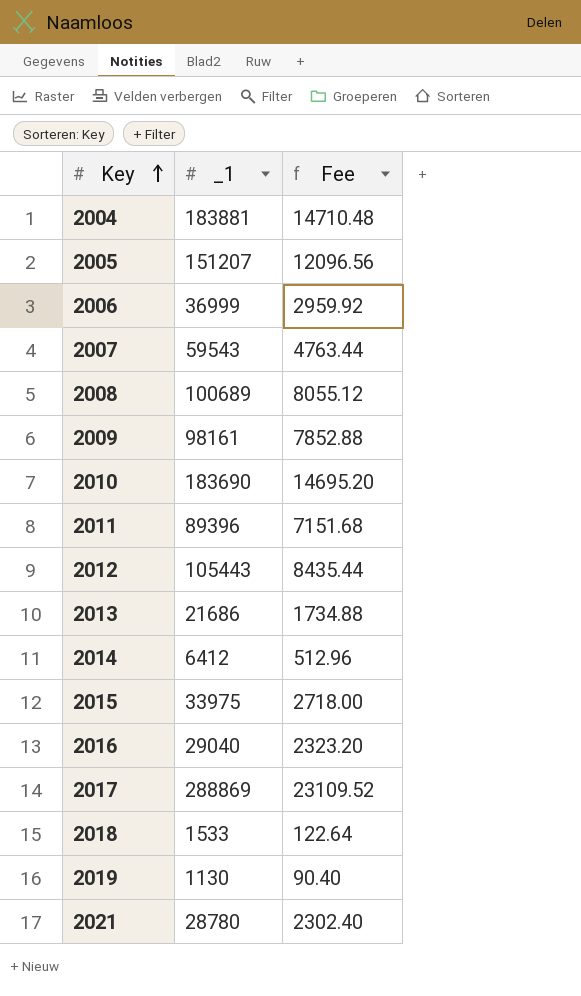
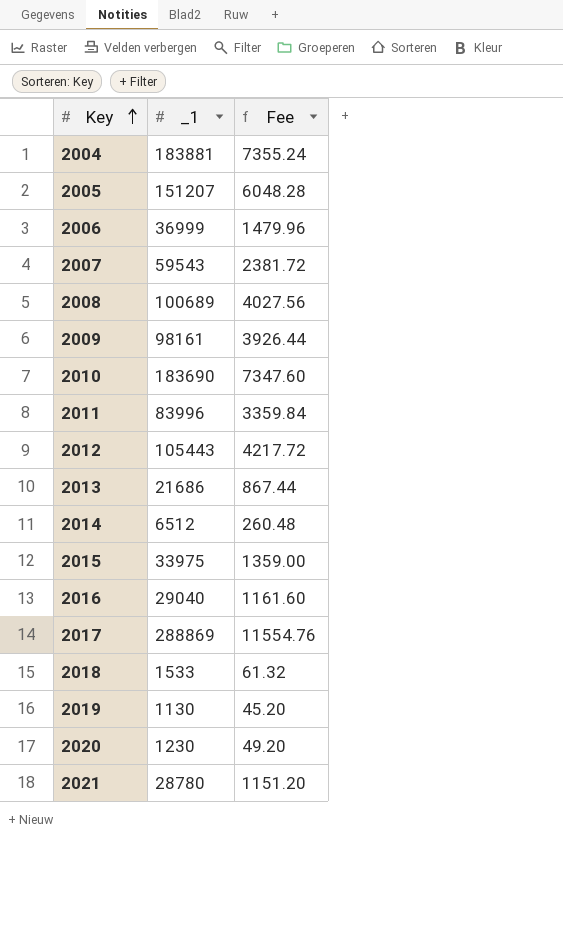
column Fee | formula: [_1] * 0.08 -> [_1] * 0.04
2011 | _1: 89396 -> 83996
2014 | _1: 6412 -> 6512
row 2020: none -> 1230 | 49.20

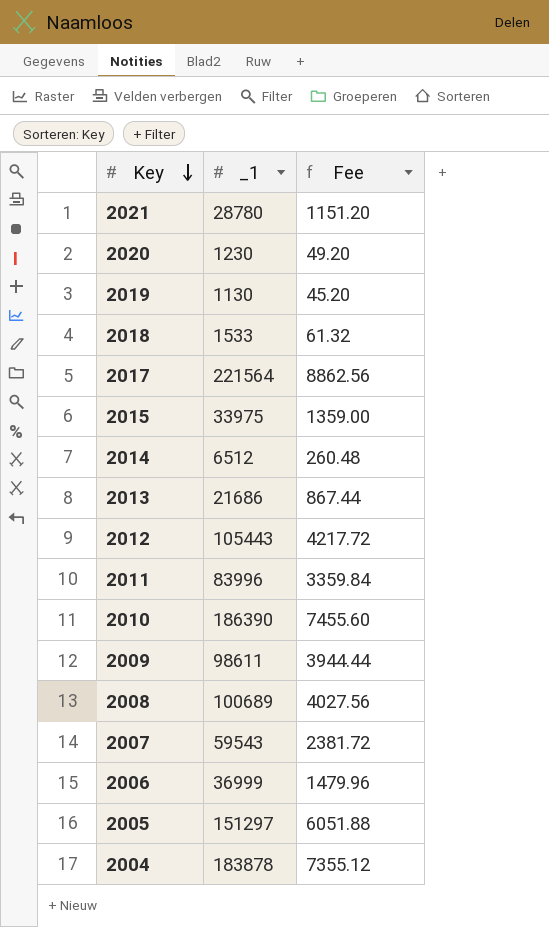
row order: Key ascending -> Key descending
row 2016: 29040 | 1161.60 -> none
2017 | _1: 288869 -> 221564
2017 | Fee: 11554.76 -> 8862.56
2010 | _1: 183690 -> 186390
2010 | Fee: 7347.60 -> 7455.60
2009 | _1: 98161 -> 98611
2009 | Fee: 3926.44 -> 3944.44
2005 | _1: 151207 -> 151297
2005 | Fee: 6048.28 -> 6051.88
2004 | _1: 183881 -> 183878
2004 | Fee: 7355.24 -> 7355.12

